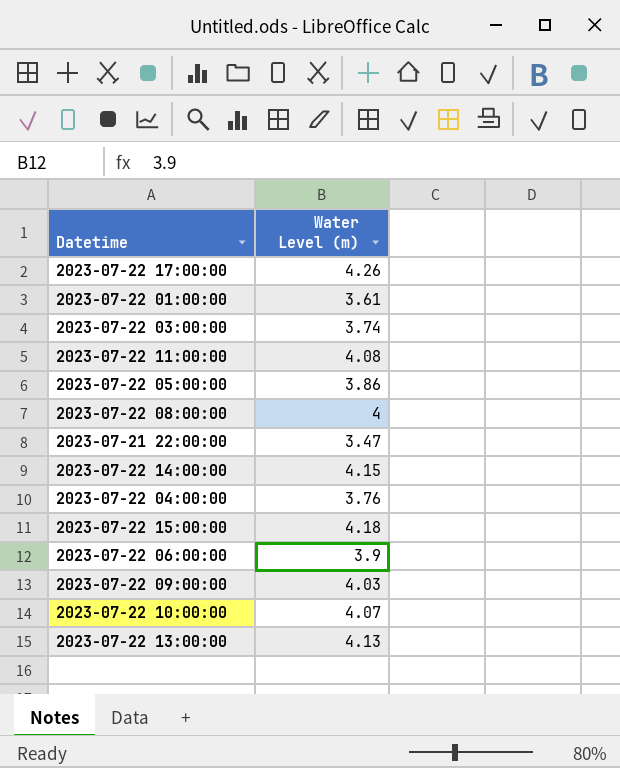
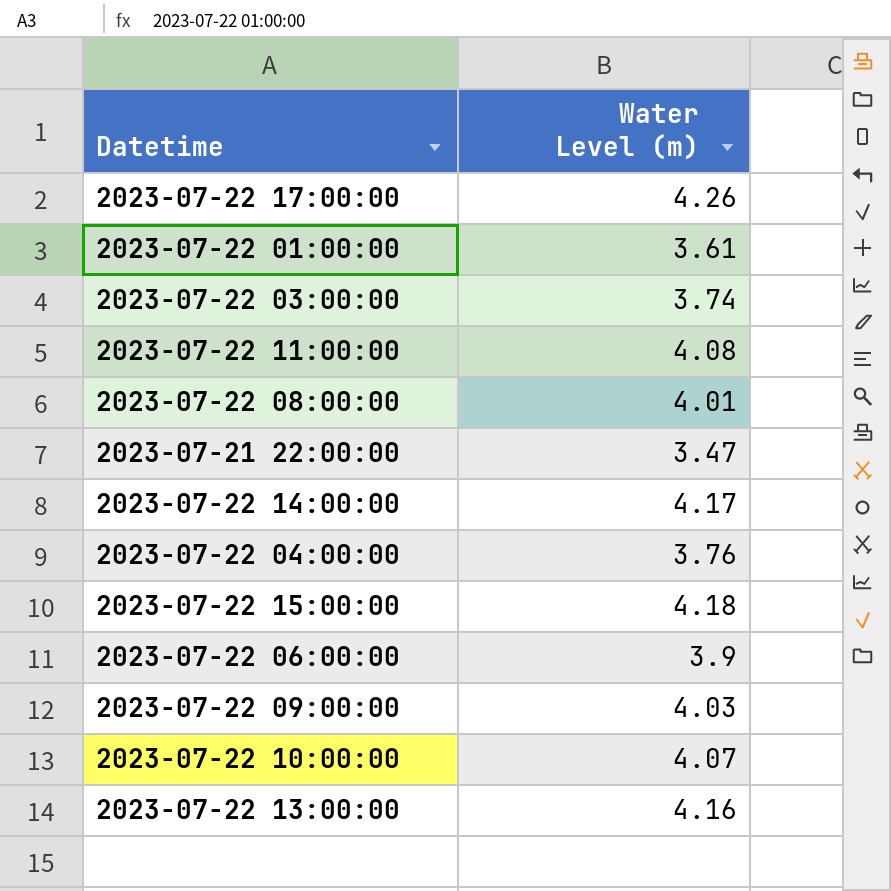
row 2023-07-22 05:00:00: 3.86 -> none
2023-07-22 08:00:00 | Water Level (m): 4 -> 4.01
2023-07-22 14:00:00 | Water Level (m): 4.15 -> 4.17
2023-07-22 13:00:00 | Water Level (m): 4.13 -> 4.16

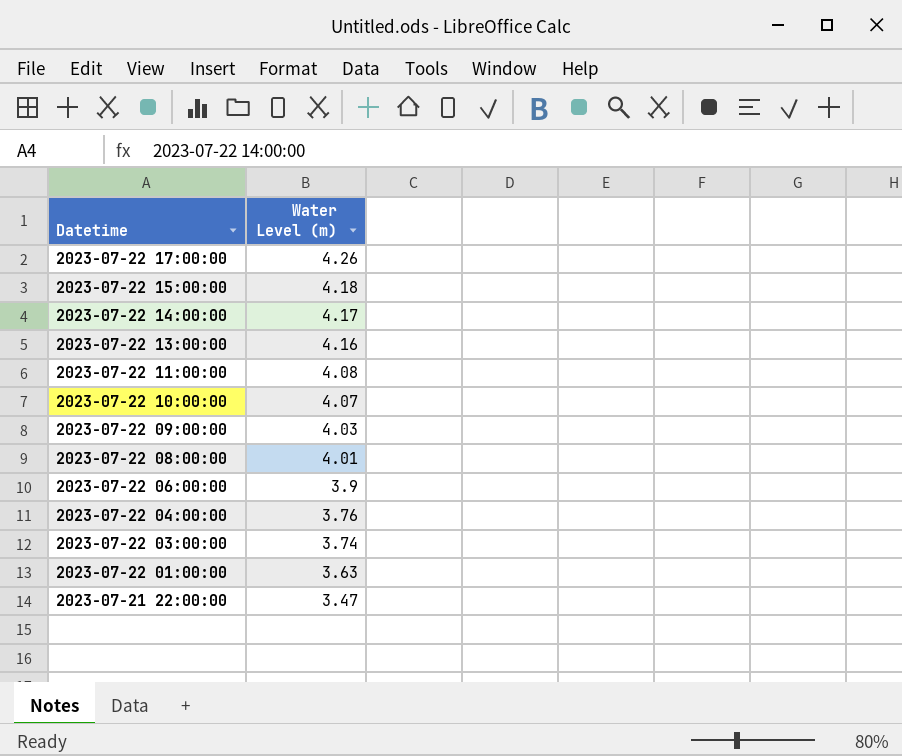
row order: none -> Datetime descending
2023-07-22 01:00:00 | Water Level (m): 3.61 -> 3.63

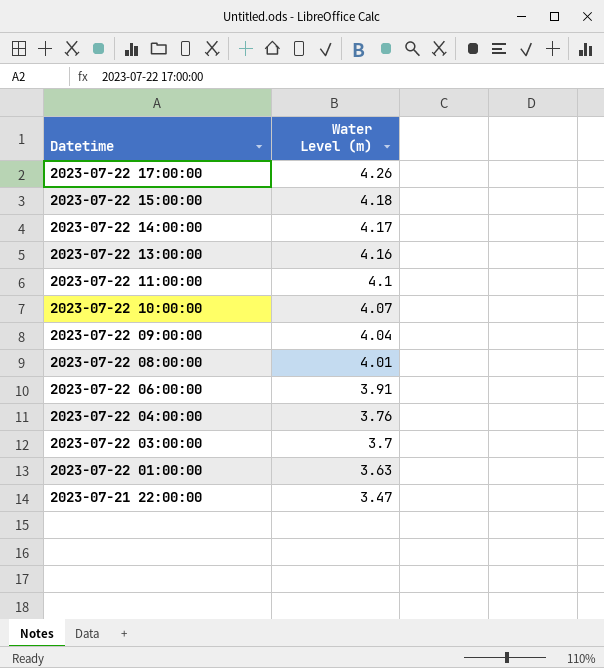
2023-07-22 11:00:00 | Water Level (m): 4.08 -> 4.1
2023-07-22 09:00:00 | Water Level (m): 4.03 -> 4.04
2023-07-22 06:00:00 | Water Level (m): 3.9 -> 3.91
2023-07-22 03:00:00 | Water Level (m): 3.74 -> 3.7

